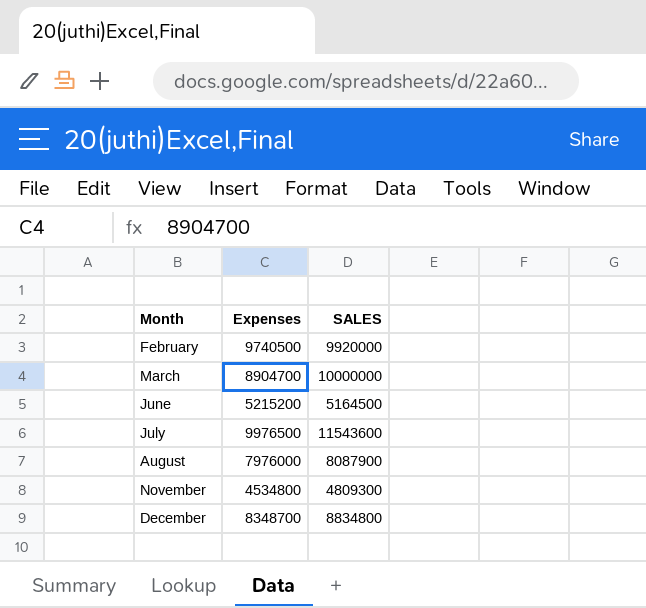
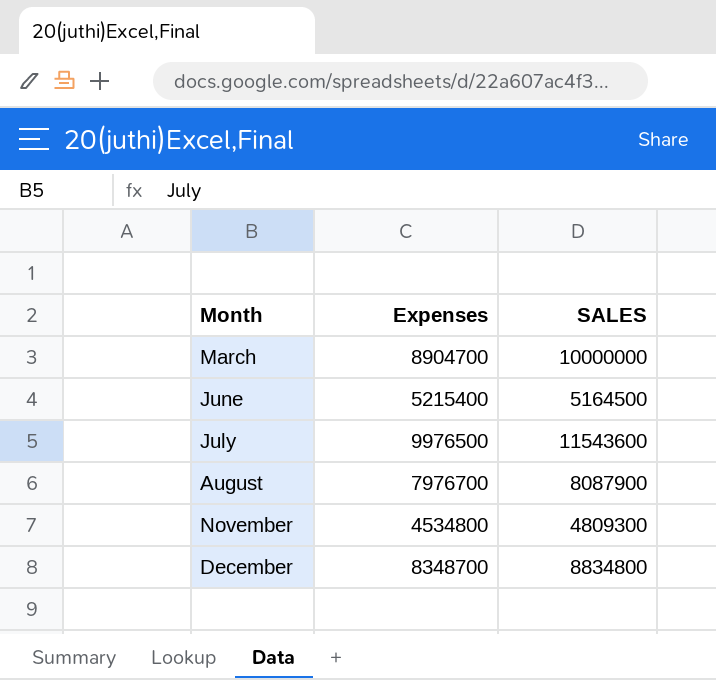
row February: 9740500 | 9920000 -> none
June | Expenses: 5215200 -> 5215400
August | Expenses: 7976000 -> 7976700

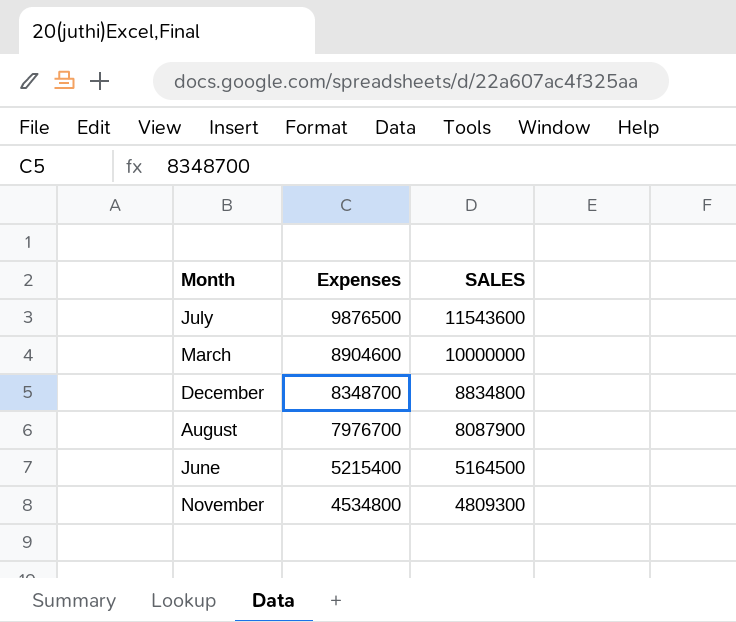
row order: Month ascending -> Expenses descending
July | Expenses: 9976500 -> 9876500
March | Expenses: 8904700 -> 8904600

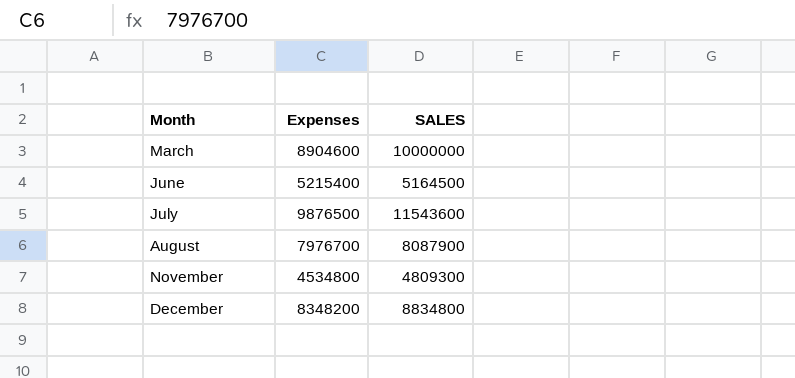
row order: Expenses descending -> Month ascending
December | Expenses: 8348700 -> 8348200

